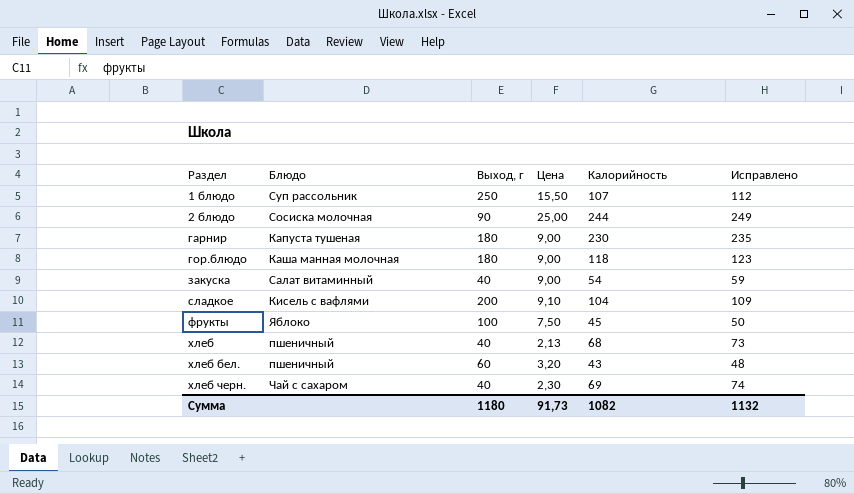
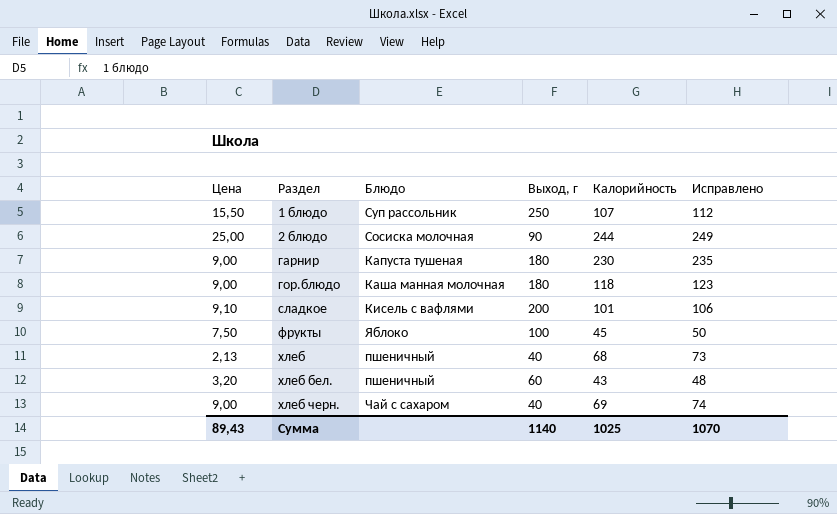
column Цена | position: 4 -> 1
row закуска: Салат витаминный | 40 | 9,00 | 54 | 59 -> none
сладкое | Калорийность: 104 -> 101
сладкое | Исправлено: 109 -> 106
хлеб черн. | Цена: 2,30 -> 9,00
Сумма | Цена: 91,73 -> 89,43
Сумма | Выход, г: 1180 -> 1140
Сумма | Калорийность: 1082 -> 1025
Сумма | Исправлено: 1132 -> 1070

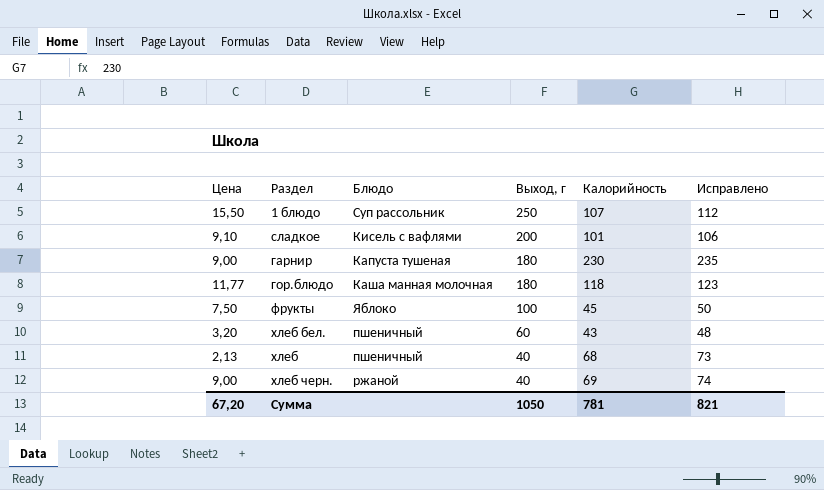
row order: Раздел ascending -> Выход, г descending
row 2 блюдо: 25,00 | Сосиска молочная | 90 | 244 | 249 -> none
гор.блюдо | Цена: 9,00 -> 11,77
хлеб черн. | Блюдо: Чай с сахаром -> ржаной
Сумма | Цена: 89,43 -> 67,20
Сумма | Выход, г: 1140 -> 1050
Сумма | Калорийность: 1025 -> 781
Сумма | Исправлено: 1070 -> 821

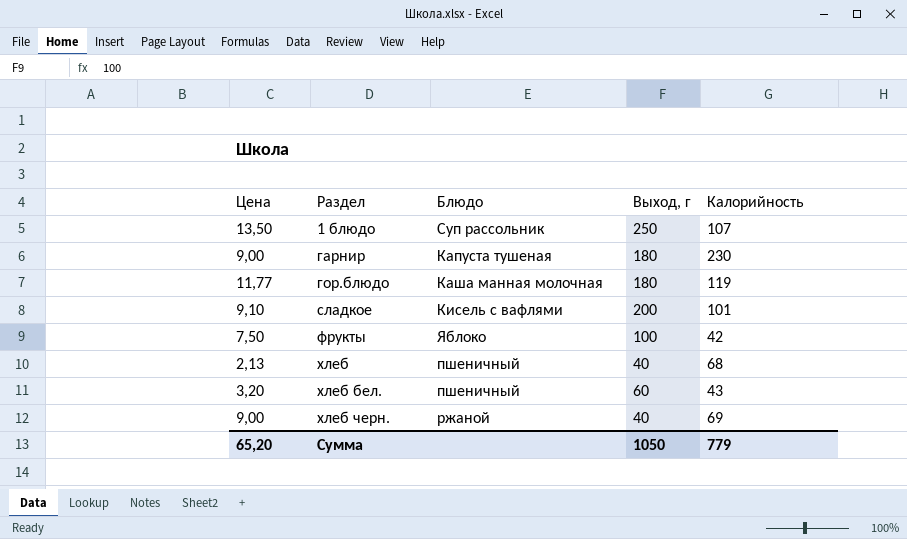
row order: Выход, г descending -> Раздел ascending
column Исправлено | formula: [Калорийность] + 5 -> none
1 блюдо | Цена: 15,50 -> 13,50
гор.блюдо | Калорийность: 118 -> 119
фрукты | Калорийность: 45 -> 42
Сумма | Цена: 67,20 -> 65,20
Сумма | Калорийность: 781 -> 779

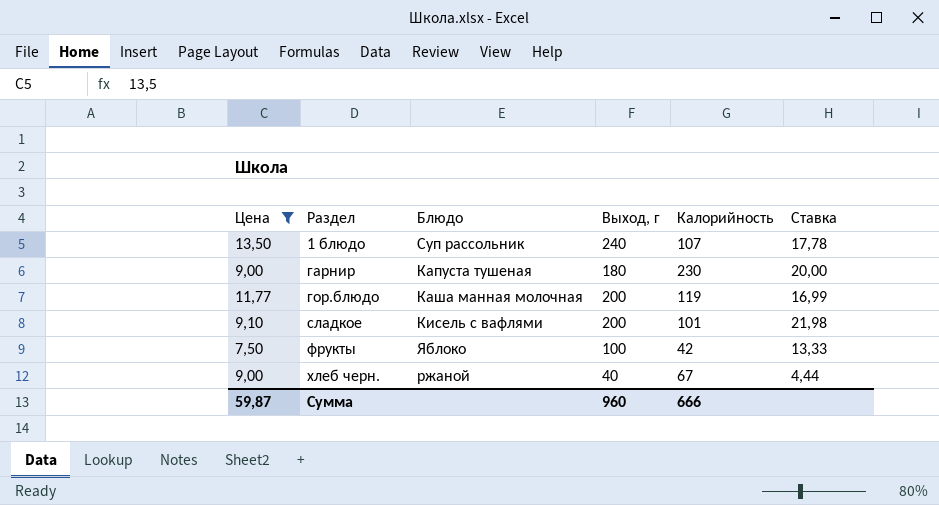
filter: none -> Цена >= 7,50
column Ставка | formula: none -> [Выход, г] / [Цена]
1 блюдо | Выход, г: 250 -> 240
гор.блюдо | Выход, г: 180 -> 200
хлеб черн. | Калорийность: 69 -> 67
Сумма | Цена: 65,20 -> 59,87
Сумма | Выход, г: 1050 -> 960
Сумма | Калорийность: 779 -> 666

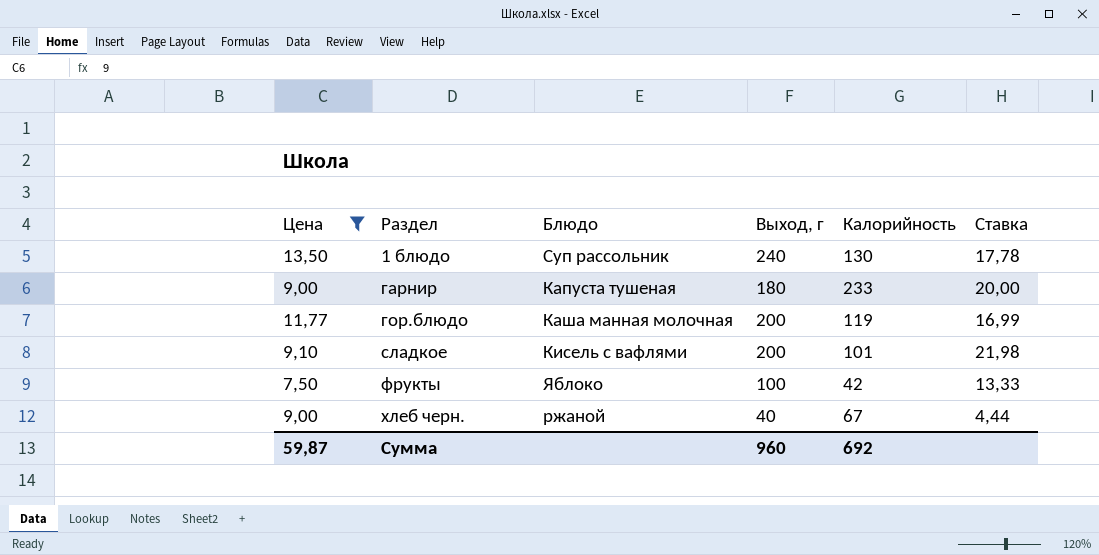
1 блюдо | Калорийность: 107 -> 130
гарнир | Калорийность: 230 -> 233
Сумма | Калорийность: 666 -> 692

